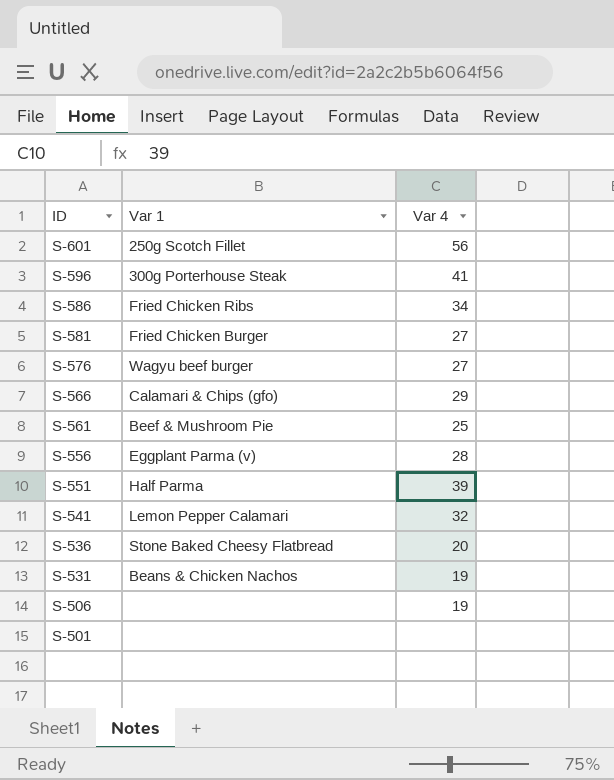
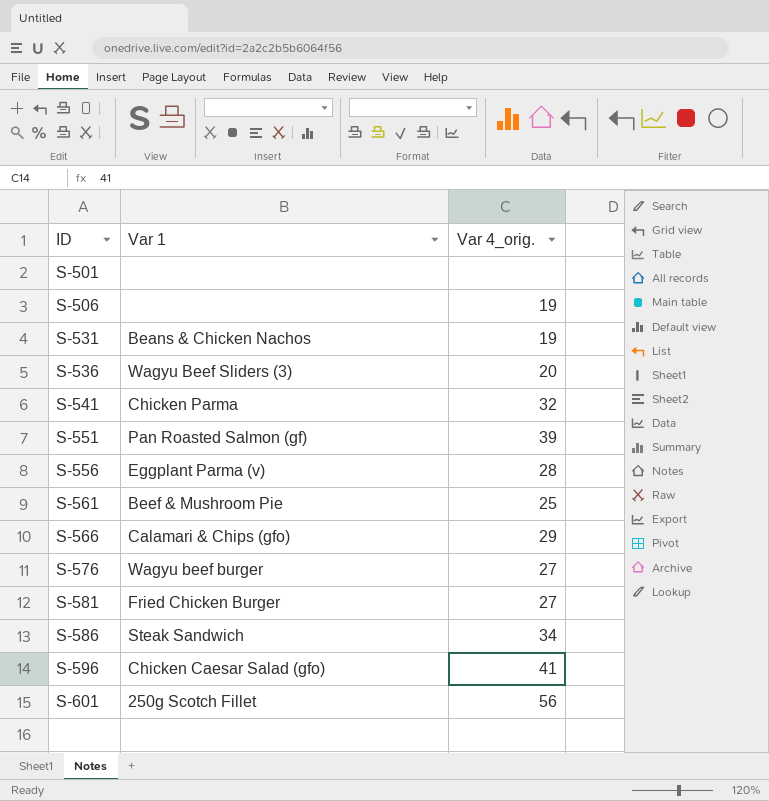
row order: ID descending -> ID ascending
column name: Var 4 -> Var 4_orig.
S-536 | Var 1: Stone Baked Cheesy Flatbread -> Wagyu Beef Sliders (3)
S-541 | Var 1: Lemon Pepper Calamari -> Chicken Parma
S-551 | Var 1: Half Parma -> Pan Roasted Salmon (gf)
S-586 | Var 1: Fried Chicken Ribs -> Steak Sandwich
S-596 | Var 1: 300g Porterhouse Steak -> Chicken Caesar Salad (gfo)

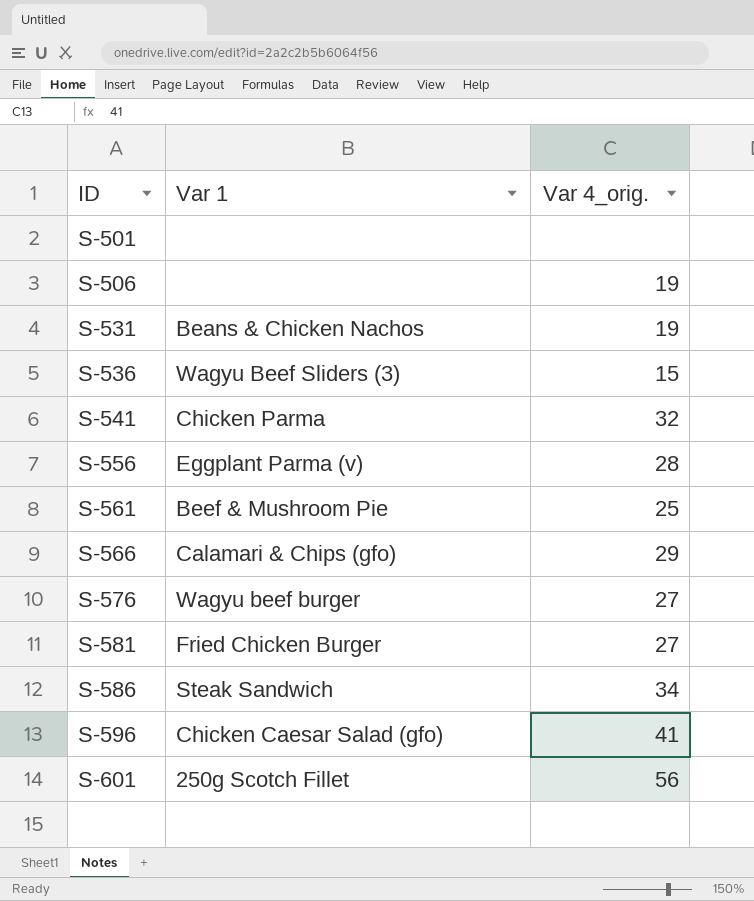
row S-551: Pan Roasted Salmon (gf) | 39 -> none
S-536 | Var 4_orig.: 20 -> 15

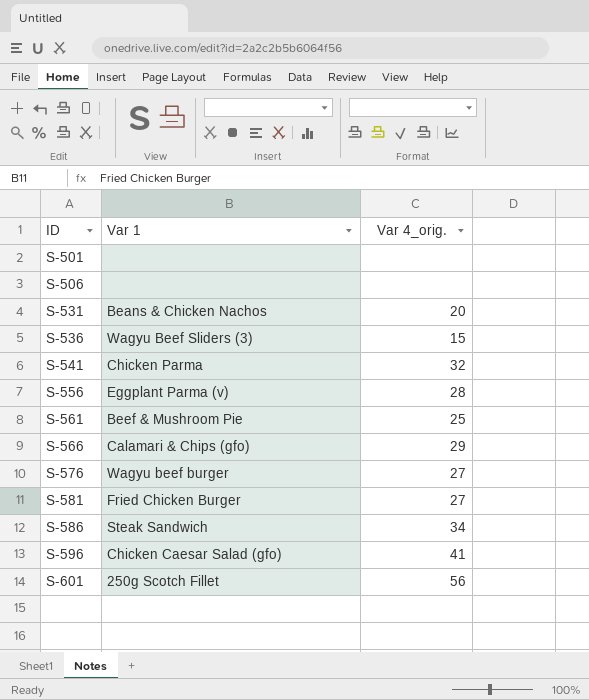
S-506 | Var 4_orig.: 19 -> none
S-531 | Var 4_orig.: 19 -> 20

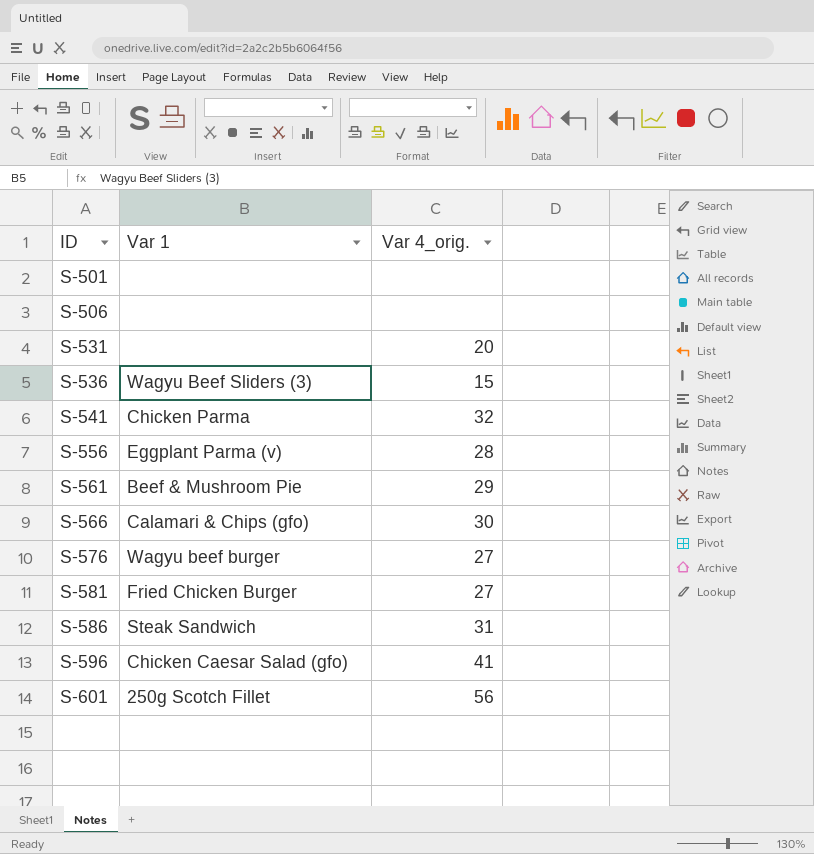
S-531 | Var 1: Beans & Chicken Nachos -> none
S-561 | Var 4_orig.: 25 -> 29
S-566 | Var 4_orig.: 29 -> 30
S-586 | Var 4_orig.: 34 -> 31

